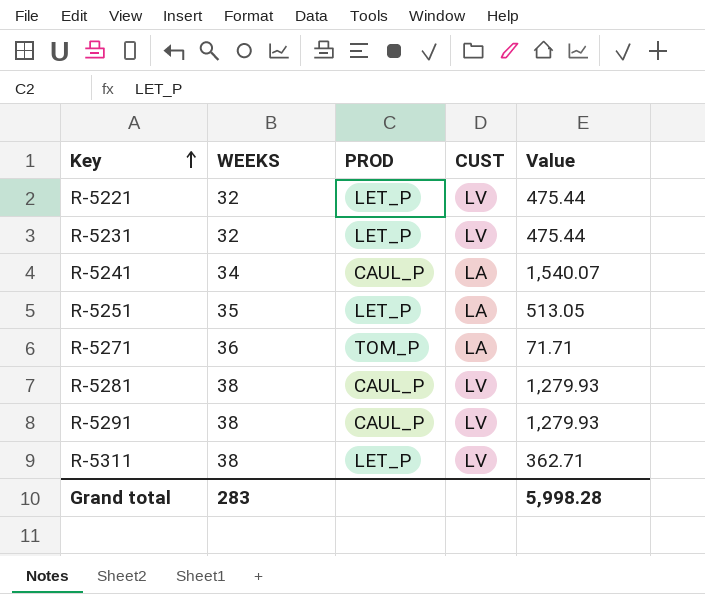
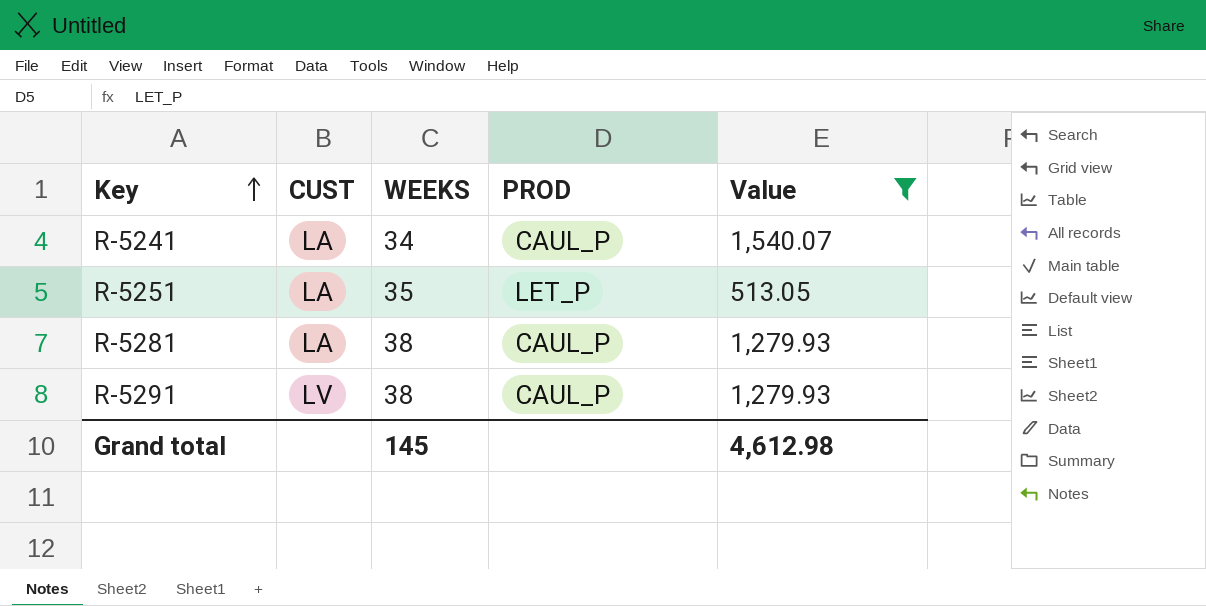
filter: none -> Value >= 513.05
column CUST | position: 4 -> 2
R-5281 | CUST: LV -> LA
Grand total | WEEKS: 283 -> 145
Grand total | Value: 5,998.28 -> 4,612.98

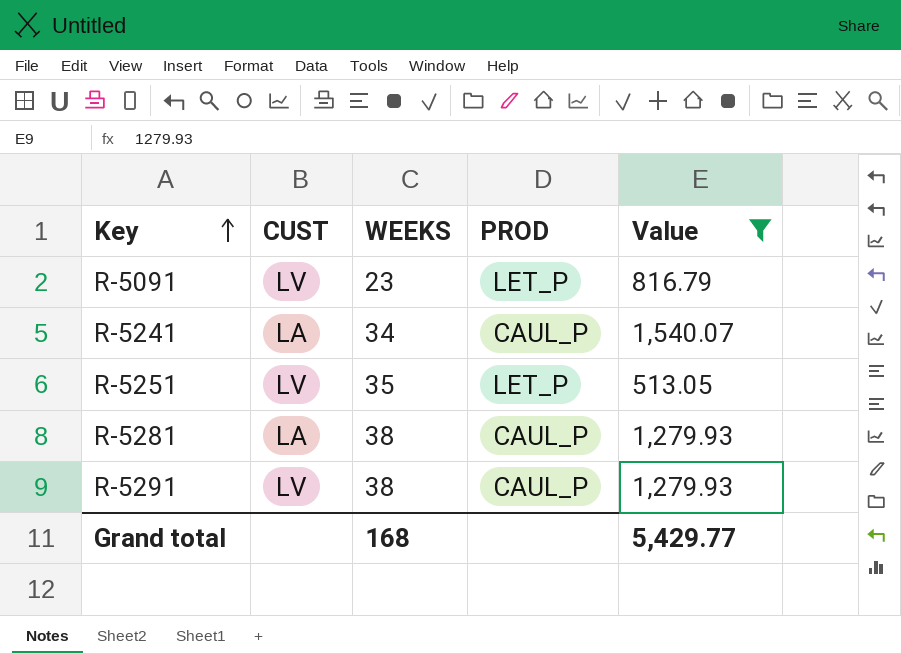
row R-5091: none -> LV | 23 | LET_P | 816.79
R-5251 | CUST: LA -> LV
Grand total | WEEKS: 145 -> 168
Grand total | Value: 4,612.98 -> 5,429.77

